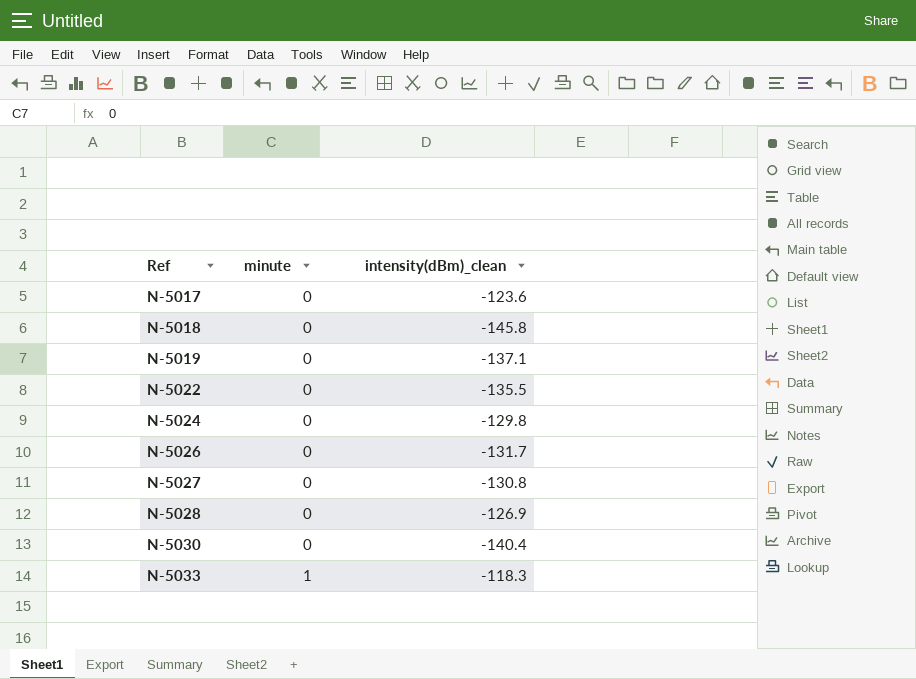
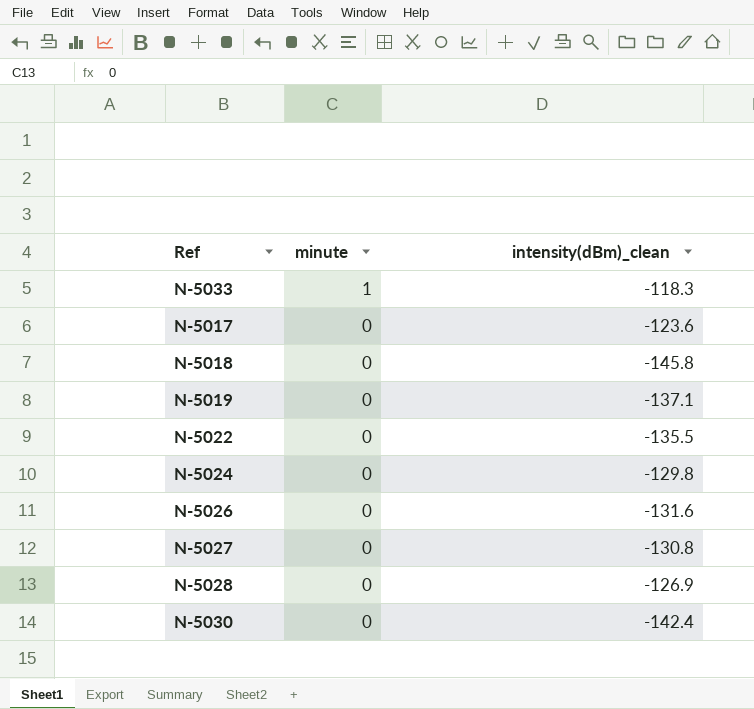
row order: Ref ascending -> minute descending
N-5026 | intensity(dBm)_clean: -131.7 -> -131.6
N-5030 | intensity(dBm)_clean: -140.4 -> -142.4

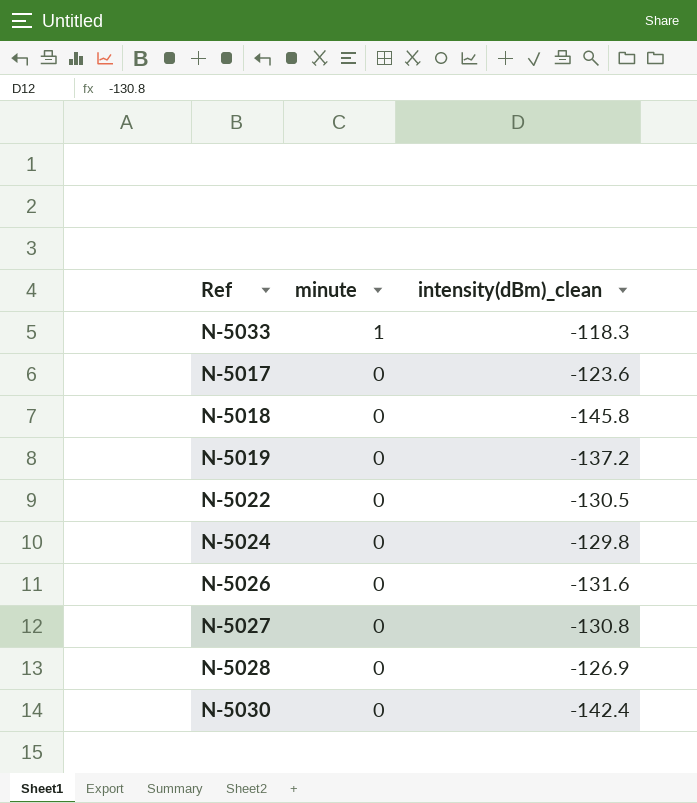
N-5019 | intensity(dBm)_clean: -137.1 -> -137.2
N-5022 | intensity(dBm)_clean: -135.5 -> -130.5

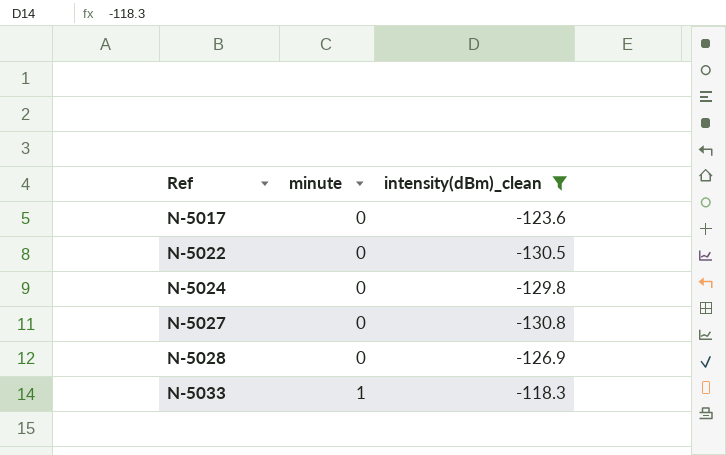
filter: none -> intensity(dBm)_clean >= -130.8
row order: minute descending -> Ref ascending

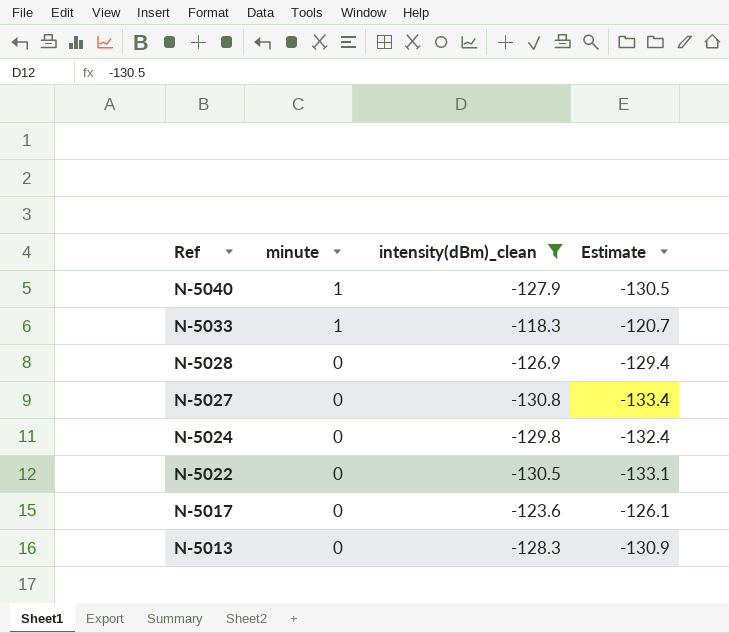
row order: Ref ascending -> Ref descending
column Estimate | formula: none -> [intensity(dBm)_clean] * 1.02
row N-5040: none -> 1 | -127.9 | -130.5
row N-5013: none -> 0 | -128.3 | -130.9

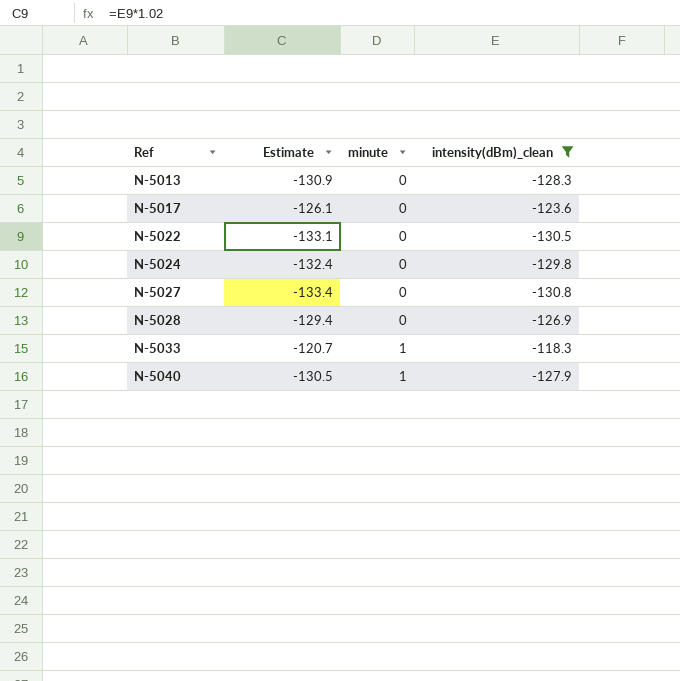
row order: Ref descending -> Ref ascending
column Estimate | position: 4 -> 2

